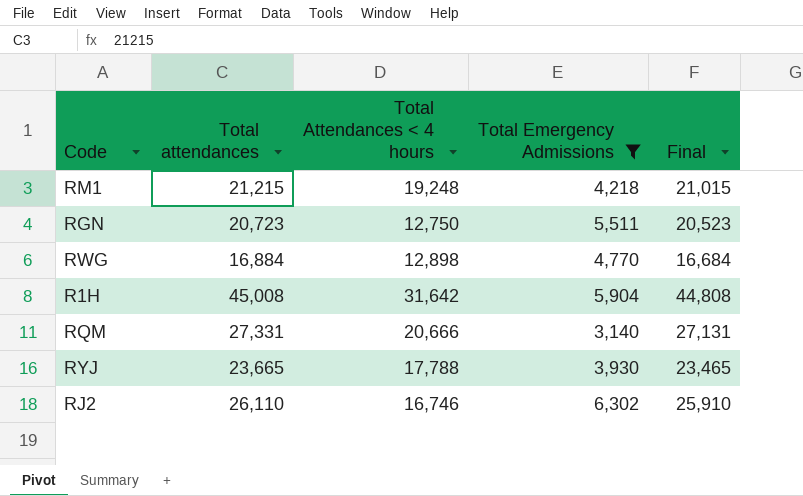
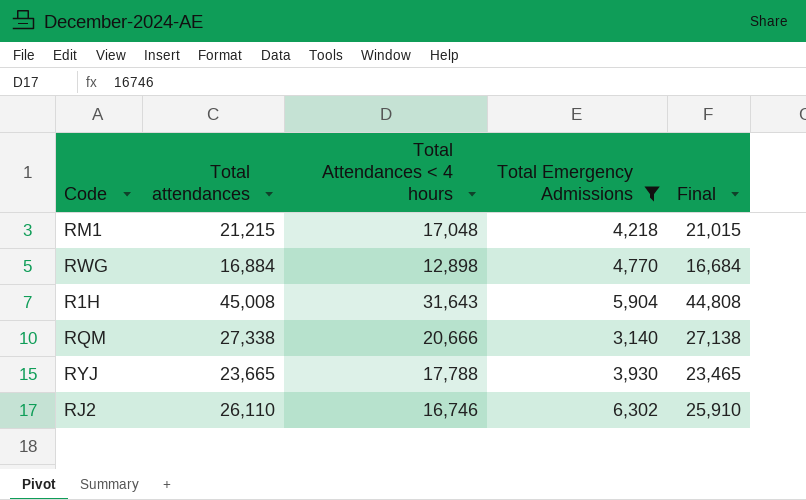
row RGN: 20,723 | 12,750 | 5,511 | 20,523 -> none
RM1 | Total Attendances < 4 hours: 19,248 -> 17,048
R1H | Total Attendances < 4 hours: 31,642 -> 31,643
RQM | Total attendances: 27,331 -> 27,338
RQM | Final: 27,131 -> 27,138

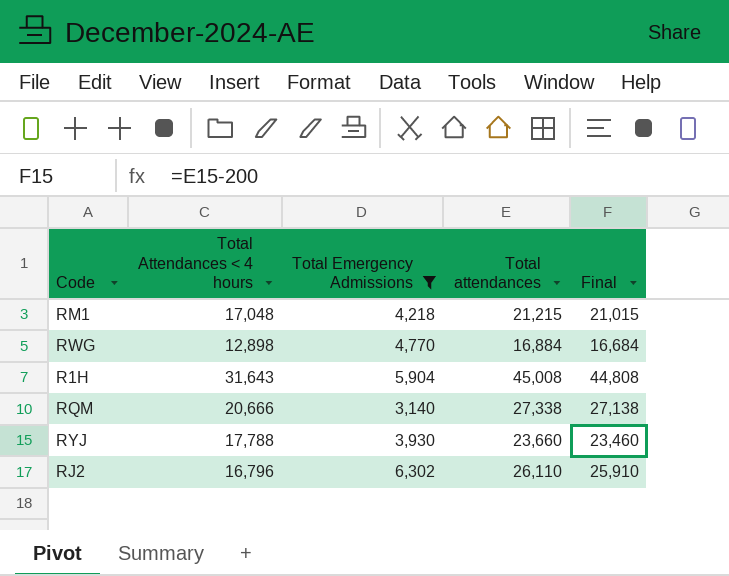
column Total attendances | position: 2 -> 4
RYJ | Total attendances: 23,665 -> 23,660
RYJ | Final: 23,465 -> 23,460
RJ2 | Total Attendances < 4 hours: 16,746 -> 16,796

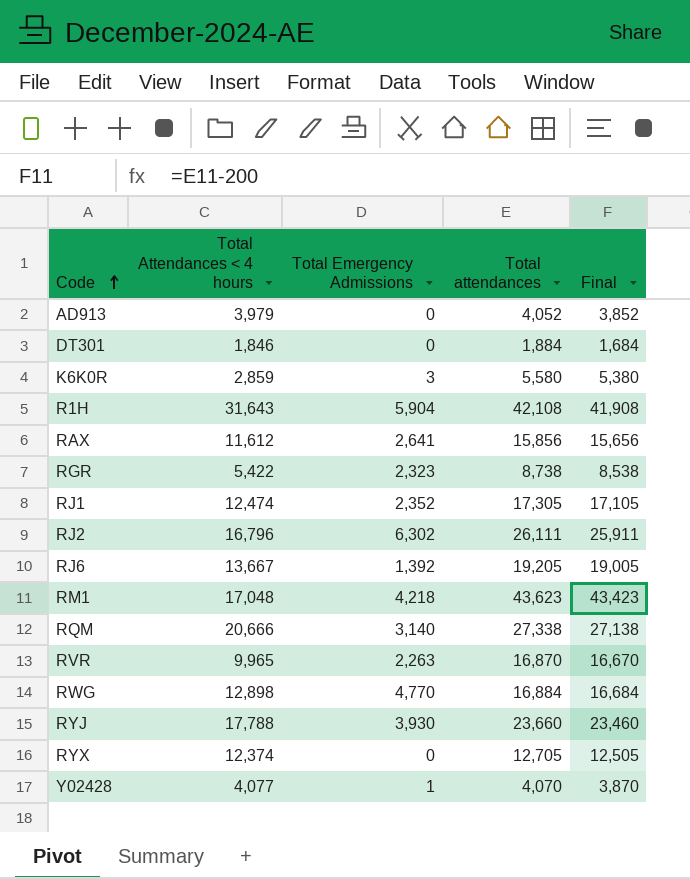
filter: Total Emergency Admissions >= 3,140 -> none
row order: none -> Code ascending
R1H | Total attendances: 45,008 -> 42,108
R1H | Final: 44,808 -> 41,908
RJ2 | Total attendances: 26,110 -> 26,111
RJ2 | Final: 25,910 -> 25,911
RM1 | Total attendances: 21,215 -> 43,623
RM1 | Final: 21,015 -> 43,423

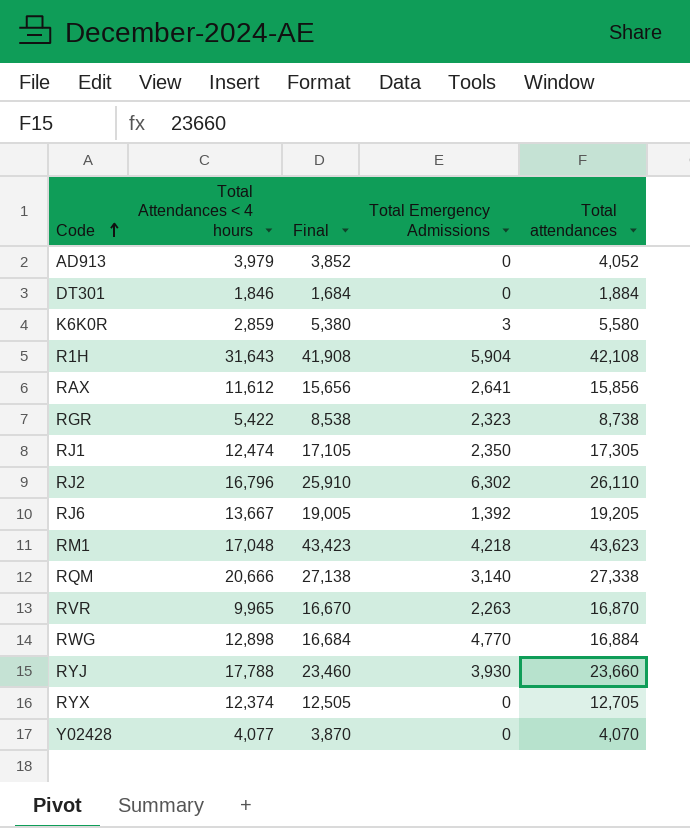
column Final | position: 5 -> 3
RJ1 | Total Emergency Admissions: 2,352 -> 2,350
RJ2 | Final: 25,911 -> 25,910
RJ2 | Total attendances: 26,111 -> 26,110
Y02428 | Total Emergency Admissions: 1 -> 0

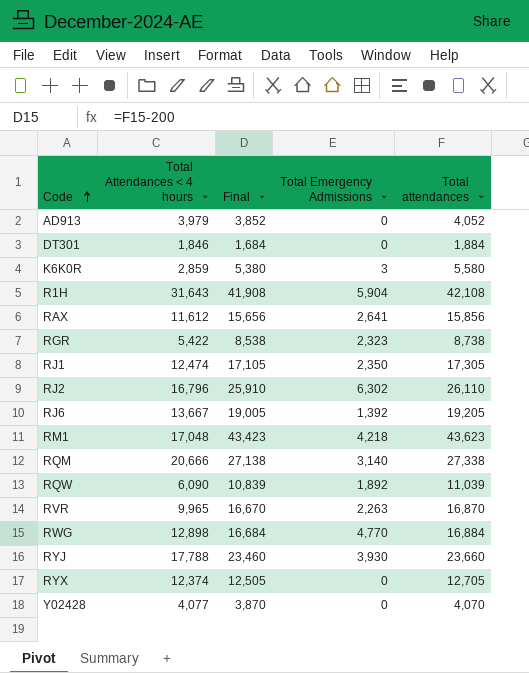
row RQW: none -> 6,090 | 10,839 | 1,892 | 11,039

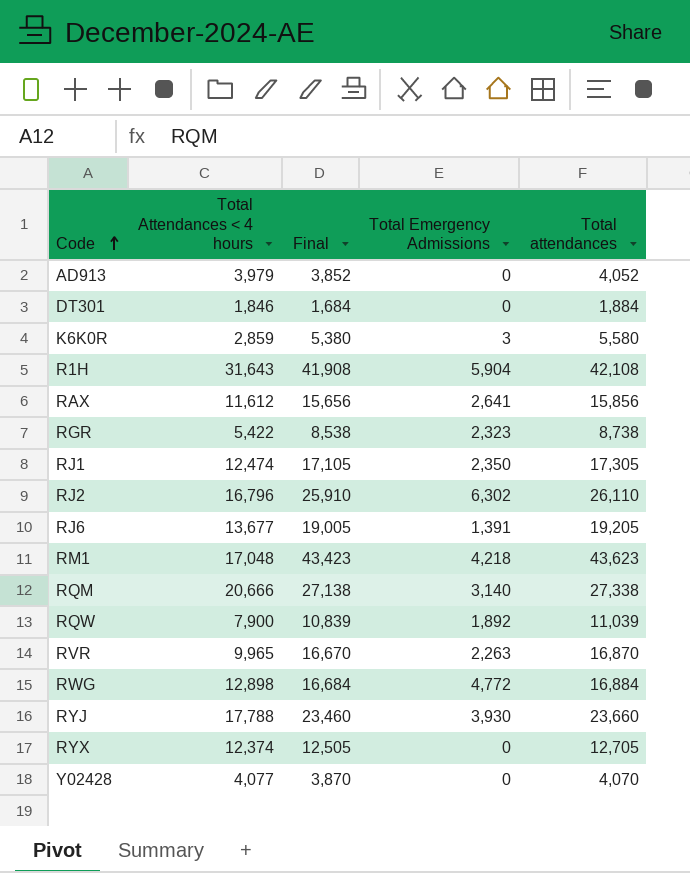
RJ6 | Total Attendances < 4 hours: 13,667 -> 13,677
RJ6 | Total Emergency Admissions: 1,392 -> 1,391
RQW | Total Attendances < 4 hours: 6,090 -> 7,900
RWG | Total Emergency Admissions: 4,770 -> 4,772

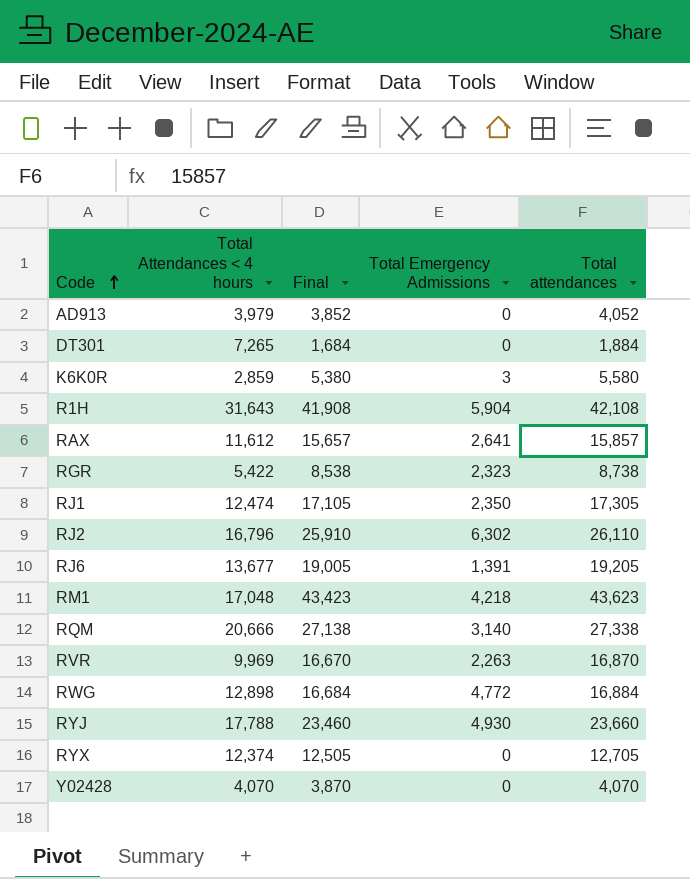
row RQW: 7,900 | 10,839 | 1,892 | 11,039 -> none
DT301 | Total Attendances < 4 hours: 1,846 -> 7,265
RAX | Final: 15,656 -> 15,657
RAX | Total attendances: 15,856 -> 15,857
RVR | Total Attendances < 4 hours: 9,965 -> 9,969
RYJ | Total Emergency Admissions: 3,930 -> 4,930
Y02428 | Total Attendances < 4 hours: 4,077 -> 4,070

